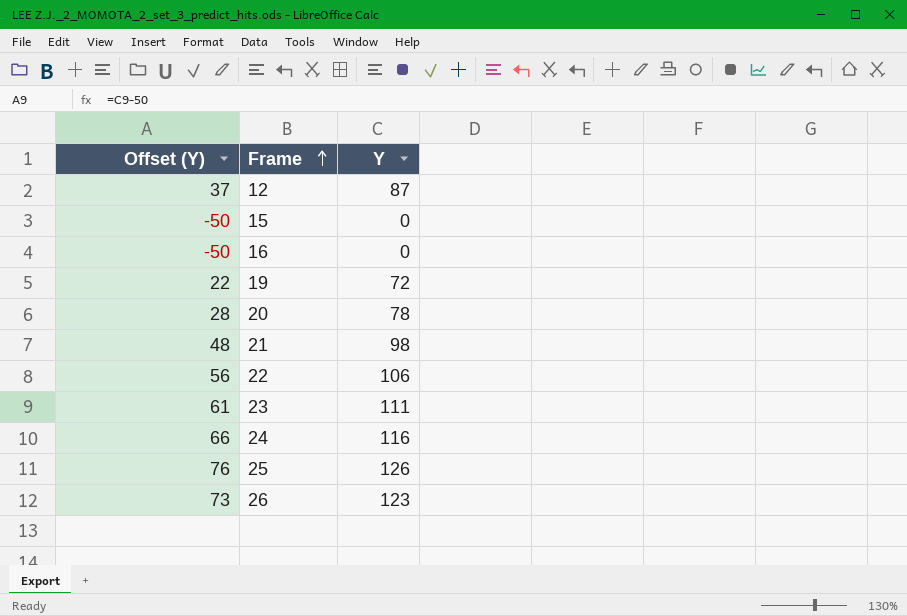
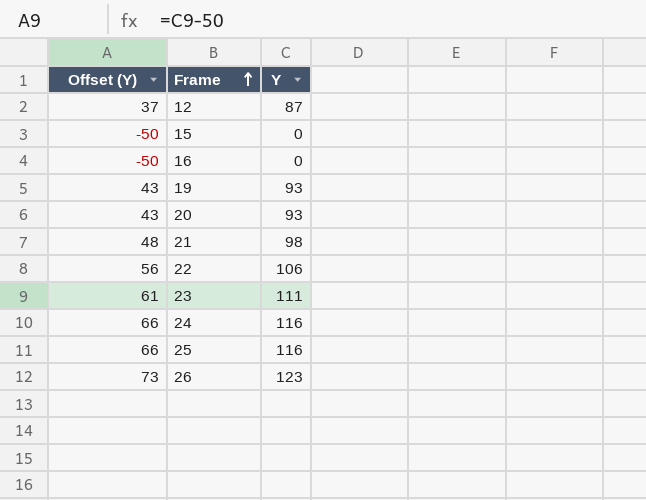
19 | Offset (Y): 22 -> 43
19 | Y: 72 -> 93
20 | Offset (Y): 28 -> 43
20 | Y: 78 -> 93
25 | Offset (Y): 76 -> 66
25 | Y: 126 -> 116

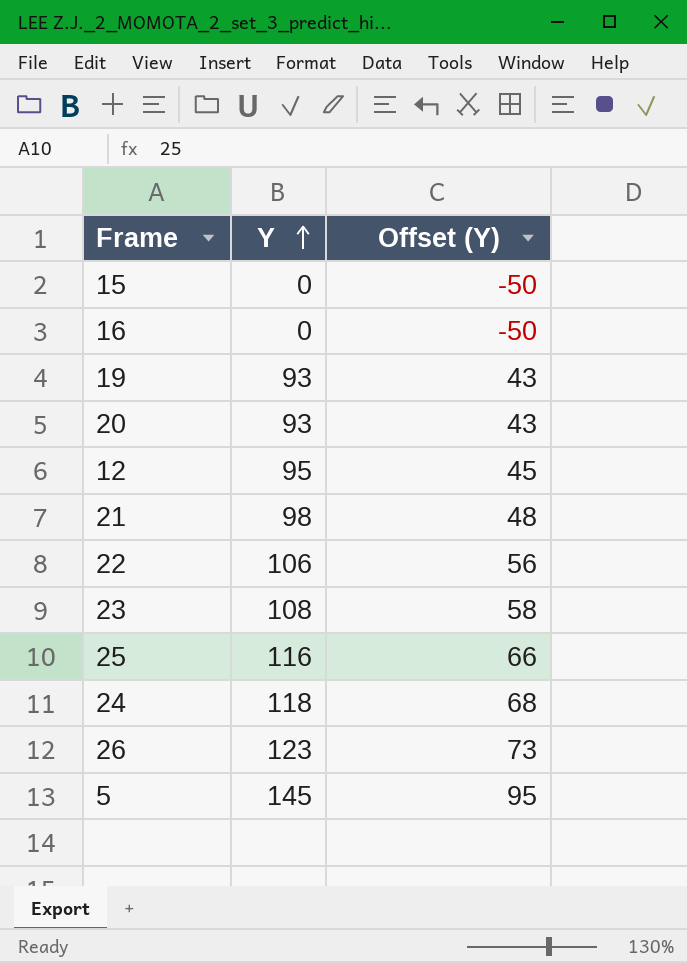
row order: Frame ascending -> Y ascending
column Offset (Y) | position: 1 -> 3
12 | Y: 87 -> 95
12 | Offset (Y): 37 -> 45
23 | Y: 111 -> 108
23 | Offset (Y): 61 -> 58
24 | Y: 116 -> 118
24 | Offset (Y): 66 -> 68
row 5: none -> 145 | 95

